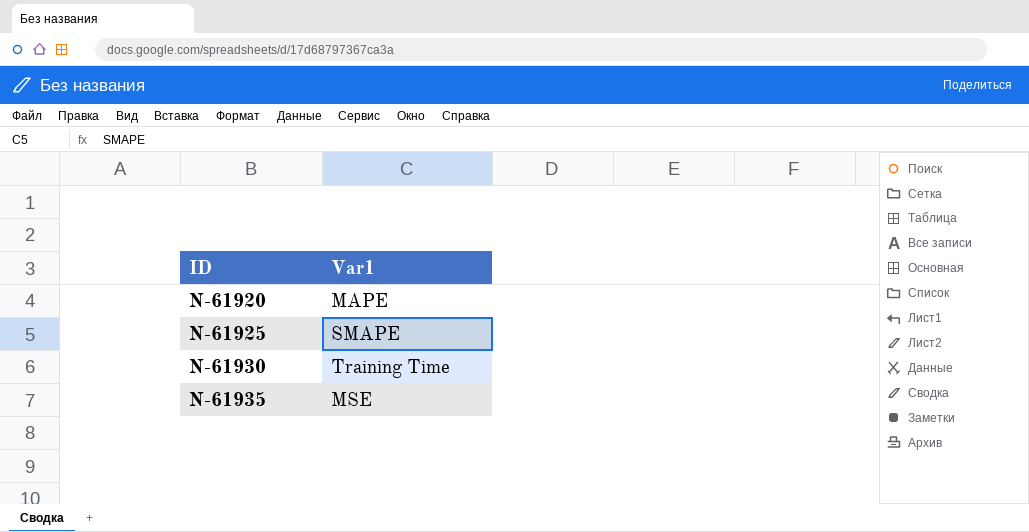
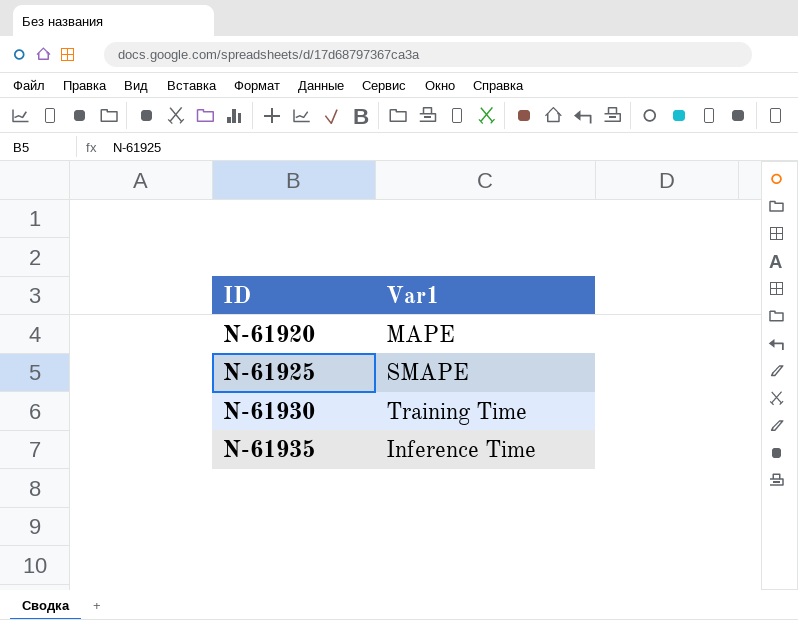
N-61935 | Var1: MSE -> Inference Time

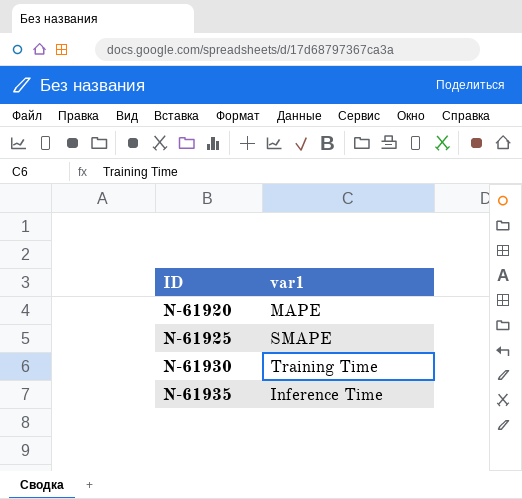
column name: Var1 -> var1

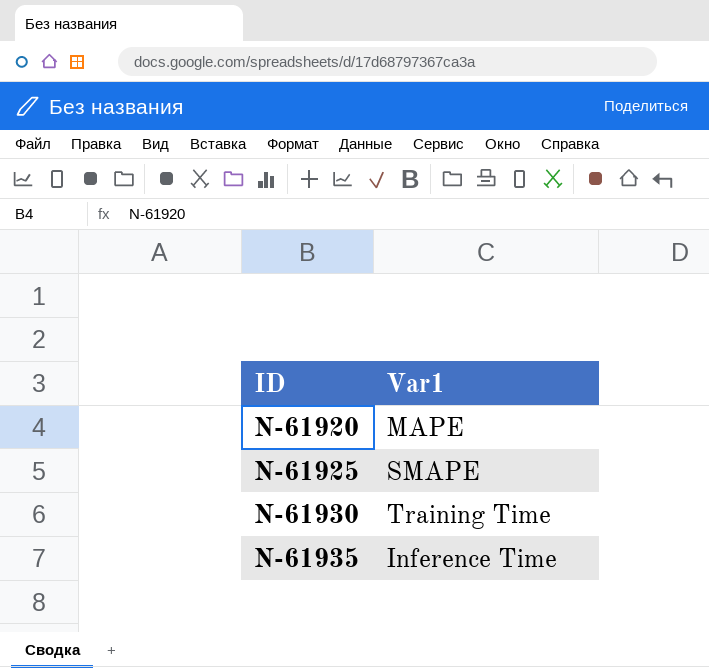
column name: var1 -> Var1

